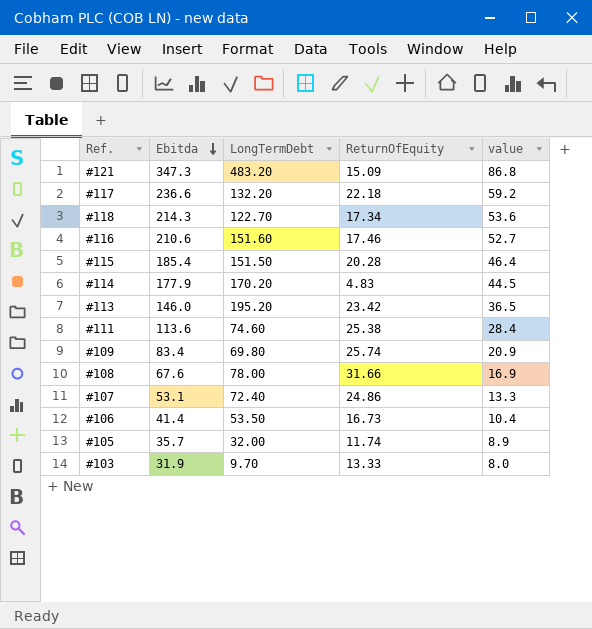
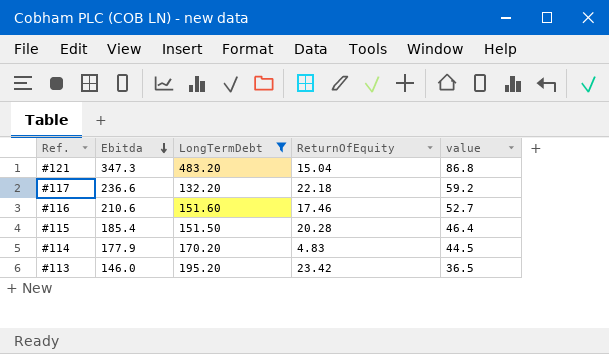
filter: none -> LongTermDebt >= 132.20
#121 | ReturnOfEquity: 15.09 -> 15.04

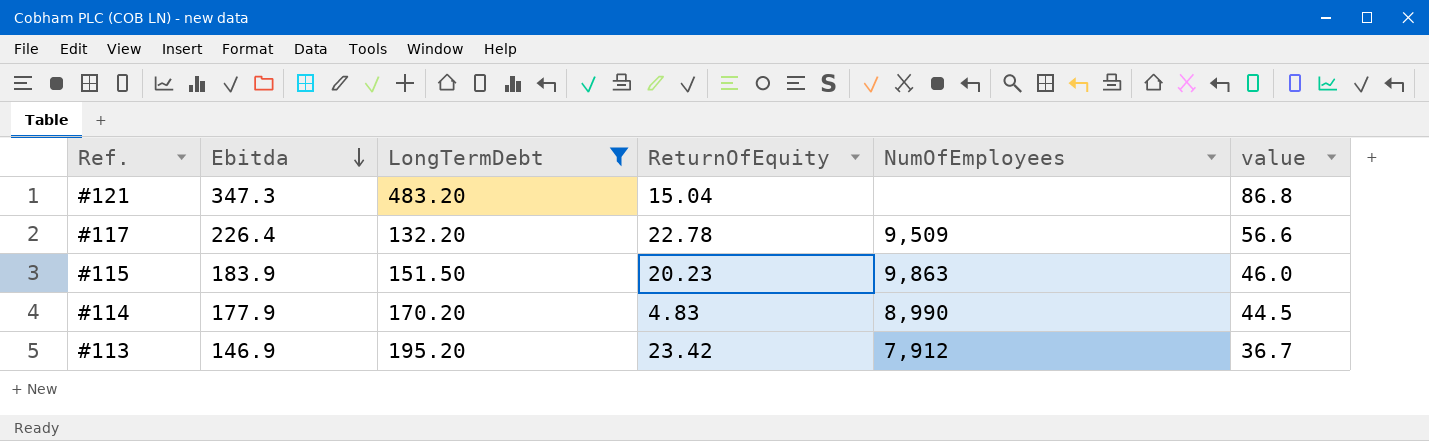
column NumOfEmployees | position: none -> 5
row #116: 210.6 | 151.60 | 17.46 | 52.7 -> none
#117 | Ebitda: 236.6 -> 226.4
#117 | ReturnOfEquity: 22.18 -> 22.78
#117 | value: 59.2 -> 56.6
#115 | Ebitda: 185.4 -> 183.9
#115 | ReturnOfEquity: 20.28 -> 20.23
#115 | value: 46.4 -> 46.0
#113 | Ebitda: 146.0 -> 146.9
#113 | value: 36.5 -> 36.7

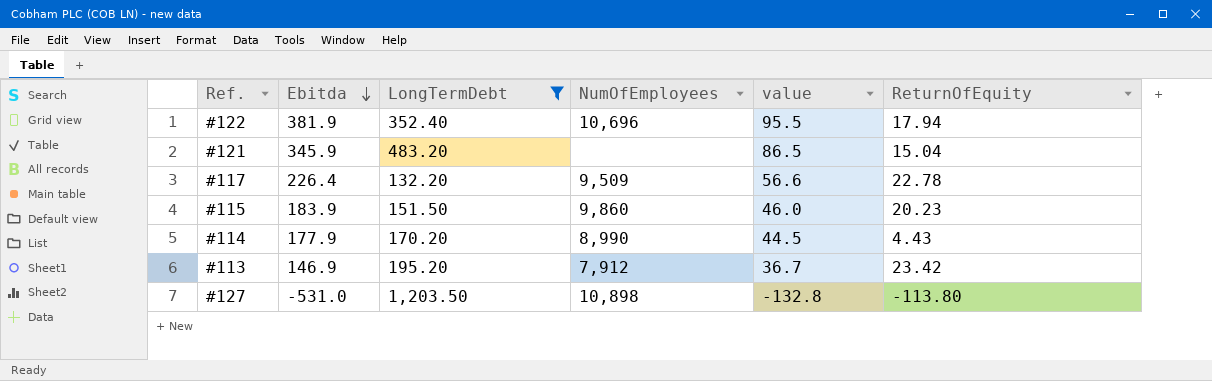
column ReturnOfEquity | position: 4 -> 6
row #122: none -> 381.9 | 352.40 | 10,696 | 95.5 | 17.94
#121 | Ebitda: 347.3 -> 345.9
#121 | value: 86.8 -> 86.5
#115 | NumOfEmployees: 9,863 -> 9,860
#114 | ReturnOfEquity: 4.83 -> 4.43
row #127: none -> -531.0 | 1,203.50 | 10,898 | -132.8 | -113.80

